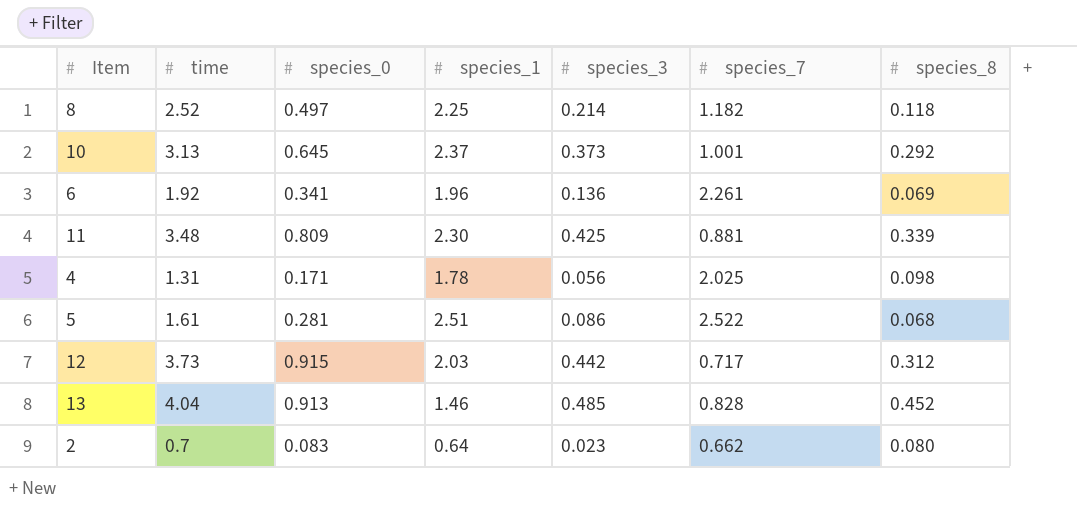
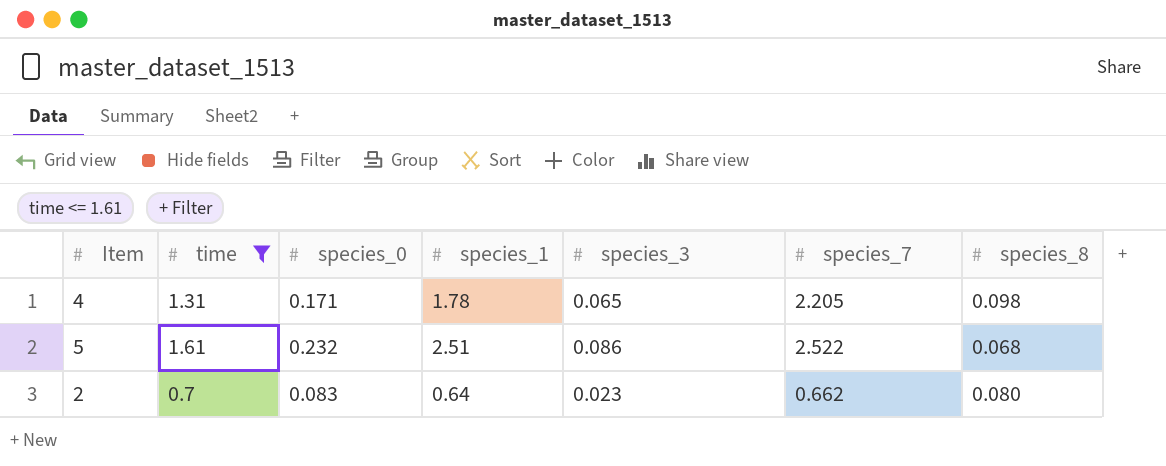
filter: none -> time <= 1.61
4 | species_3: 0.056 -> 0.065
4 | species_7: 2.025 -> 2.205
5 | species_0: 0.281 -> 0.232

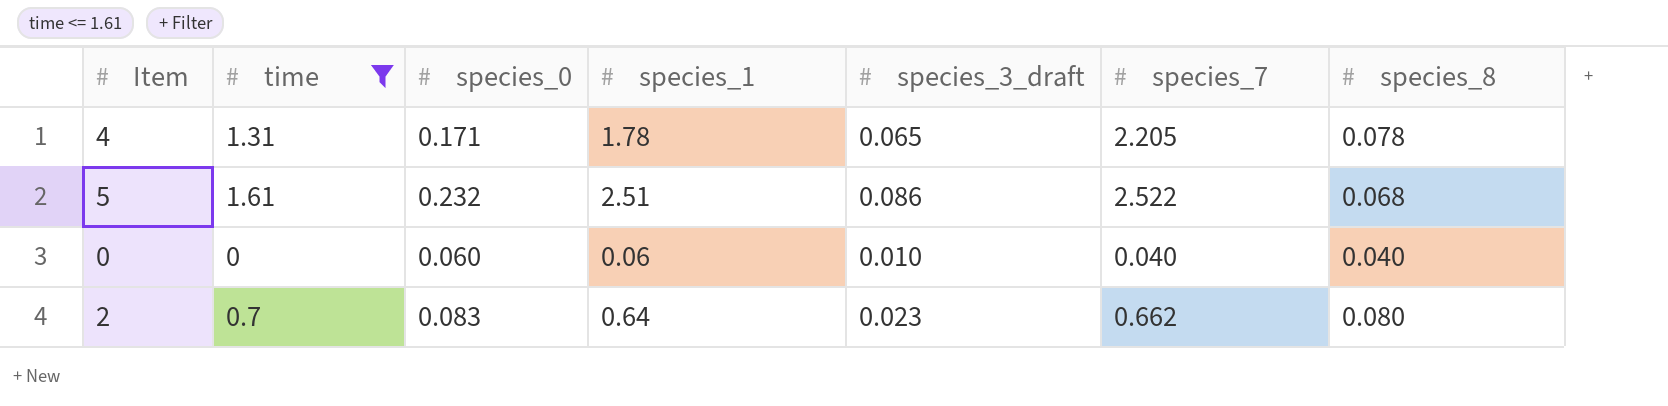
column name: species_3 -> species_3_draft
4 | species_8: 0.098 -> 0.078
row 0: none -> 0 | 0.060 | 0.06 | 0.010 | 0.040 | 0.040

